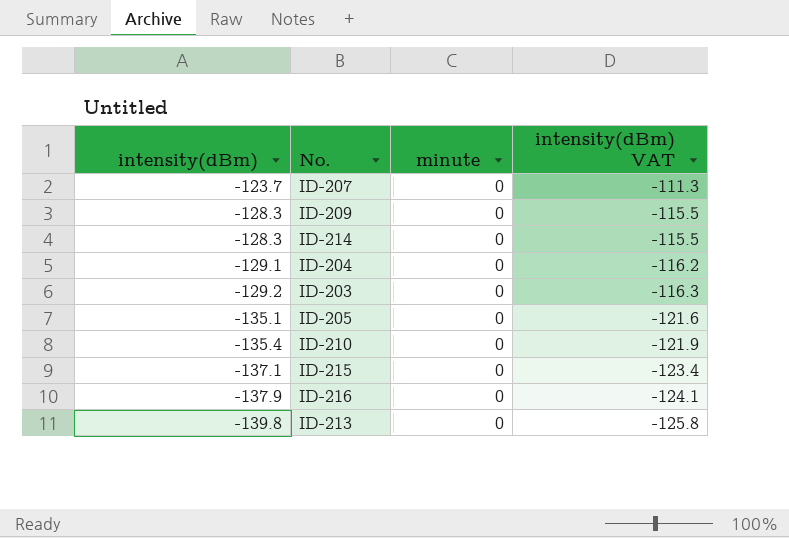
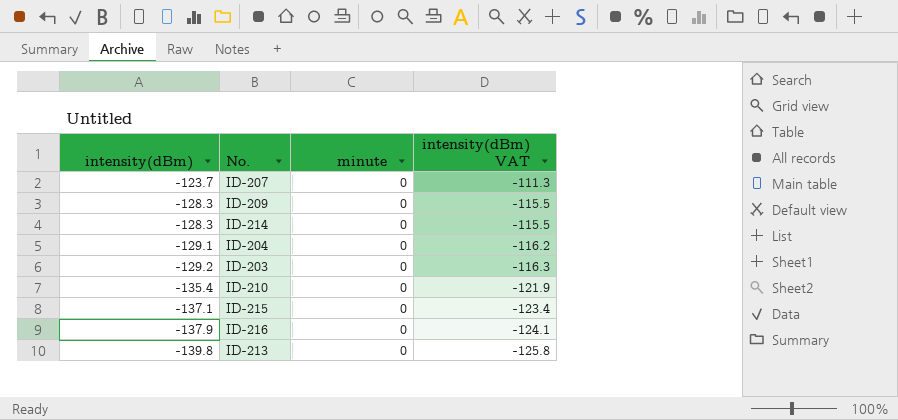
row ID-205: -135.1 | 0 | -121.6 -> none

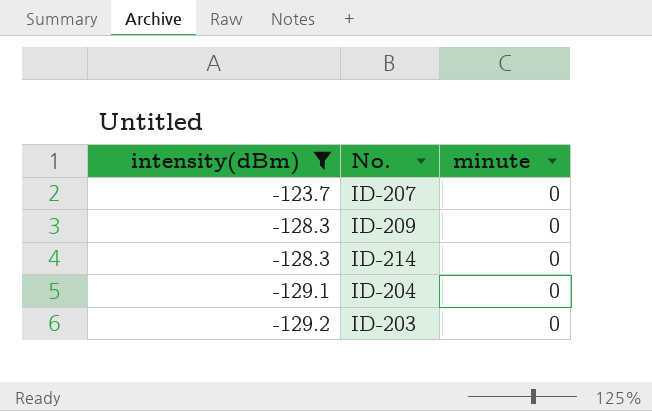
filter: none -> intensity(dBm) >= -129.2
column intensity(dBm) VAT | formula: [intensity(dBm)] * 0.9 -> none

